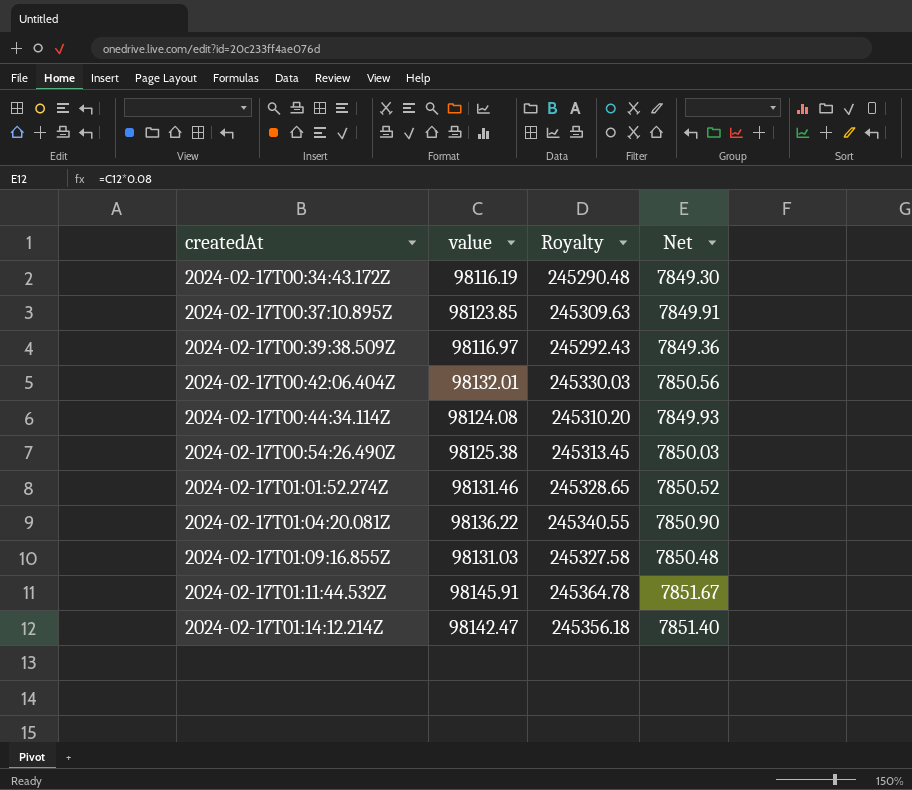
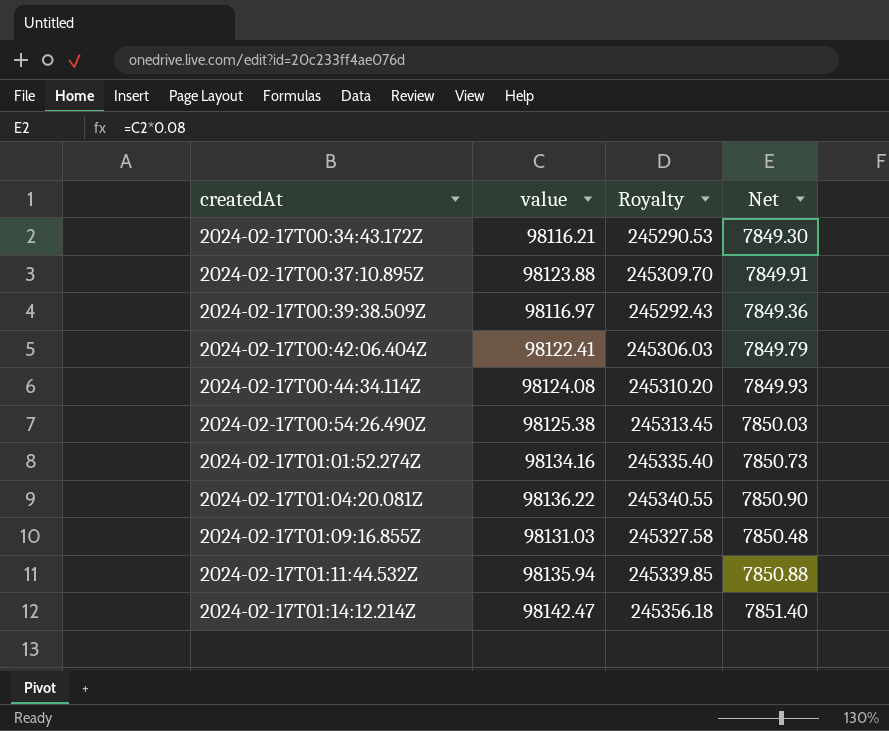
2024-02-17T00:34:43.172Z | value: 98116.19 -> 98116.21
2024-02-17T00:34:43.172Z | Royalty: 245290.48 -> 245290.53
2024-02-17T00:37:10.895Z | value: 98123.85 -> 98123.88
2024-02-17T00:37:10.895Z | Royalty: 245309.63 -> 245309.70
2024-02-17T00:42:06.404Z | value: 98132.01 -> 98122.41
2024-02-17T00:42:06.404Z | Royalty: 245330.03 -> 245306.03
2024-02-17T00:42:06.404Z | Net: 7850.56 -> 7849.79
2024-02-17T01:01:52.274Z | value: 98131.46 -> 98134.16
2024-02-17T01:01:52.274Z | Royalty: 245328.65 -> 245335.40
2024-02-17T01:01:52.274Z | Net: 7850.52 -> 7850.73
2024-02-17T01:11:44.532Z | value: 98145.91 -> 98135.94
2024-02-17T01:11:44.532Z | Royalty: 245364.78 -> 245339.85
2024-02-17T01:11:44.532Z | Net: 7851.67 -> 7850.88

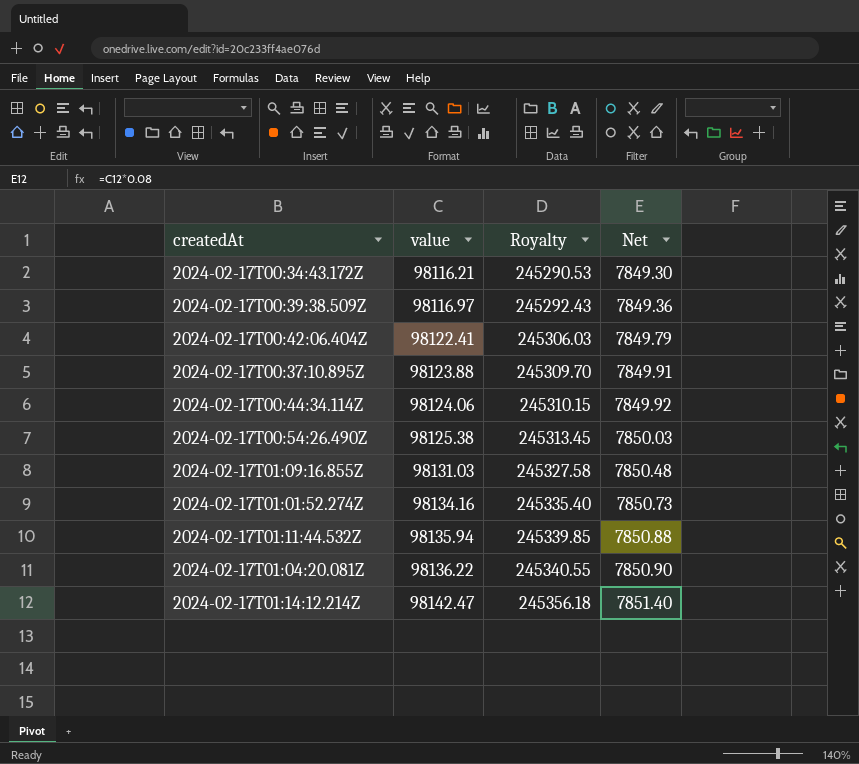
row order: createdAt ascending -> value ascending
2024-02-17T00:44:34.114Z | value: 98124.08 -> 98124.06
2024-02-17T00:44:34.114Z | Royalty: 245310.20 -> 245310.15
2024-02-17T00:44:34.114Z | Net: 7849.93 -> 7849.92

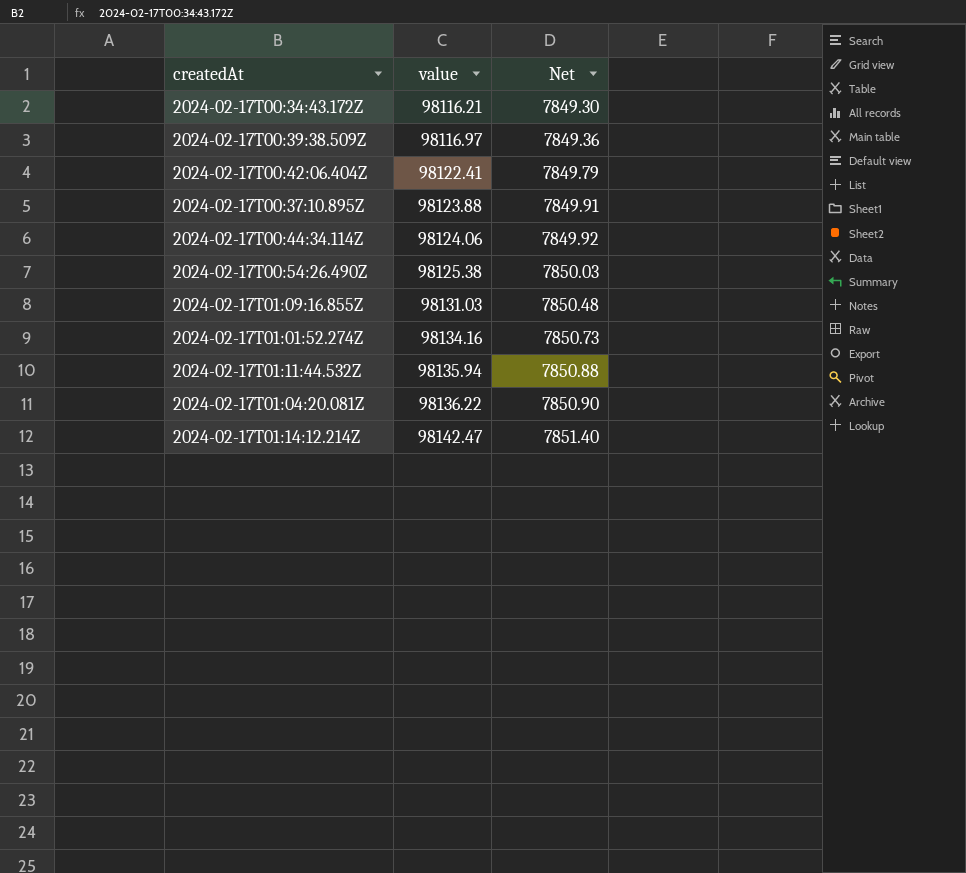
column Royalty | formula: [value] * 2.5 -> none

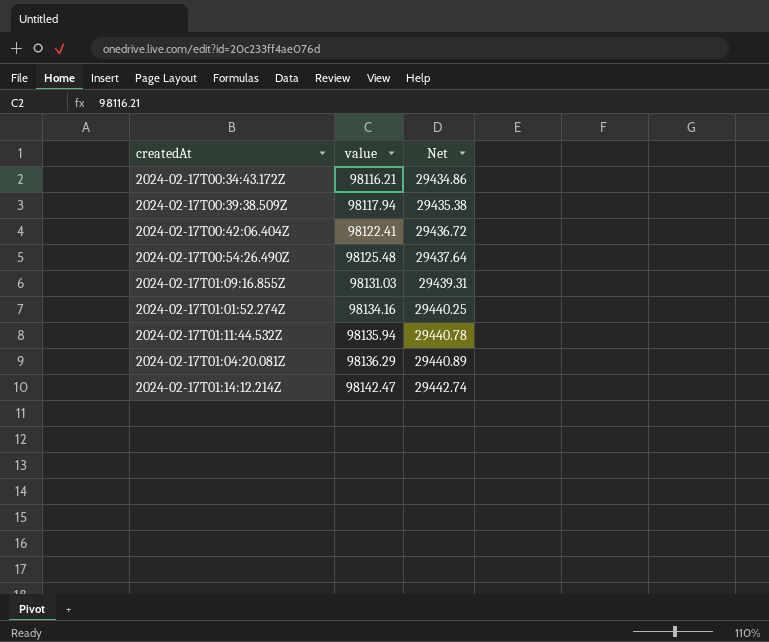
column Net | formula: [value] * 0.08 -> [value] * 0.3
row 2024-02-17T00:37:10.895Z: 98123.88 | 7849.91 -> none
row 2024-02-17T00:44:34.114Z: 98124.06 | 7849.92 -> none
2024-02-17T00:39:38.509Z | value: 98116.97 -> 98117.94
2024-02-17T00:54:26.490Z | value: 98125.38 -> 98125.48
2024-02-17T01:04:20.081Z | value: 98136.22 -> 98136.29

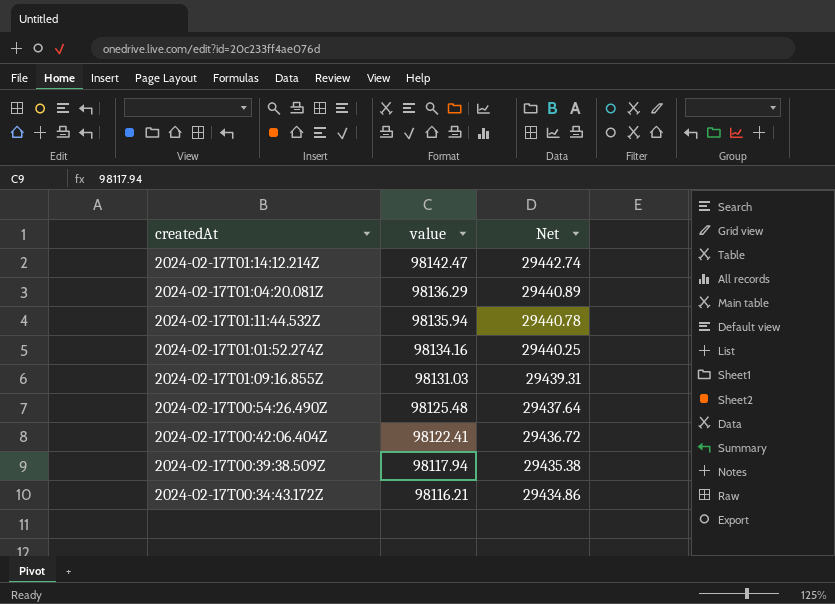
row order: value ascending -> value descending

